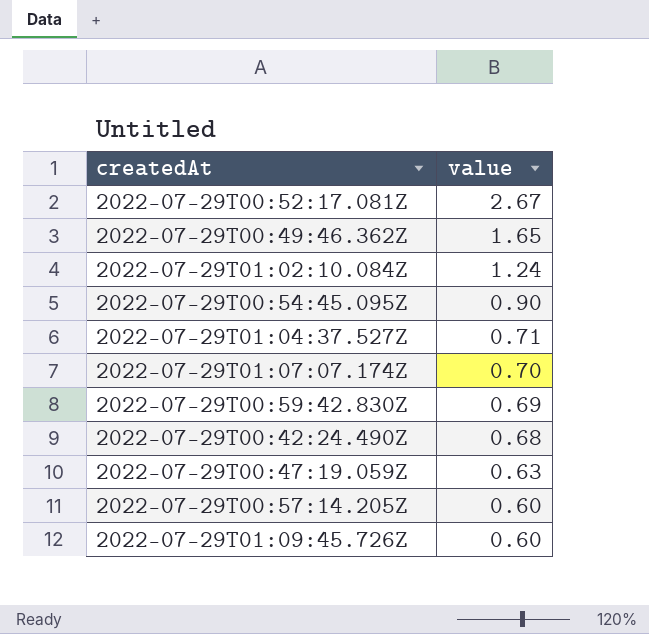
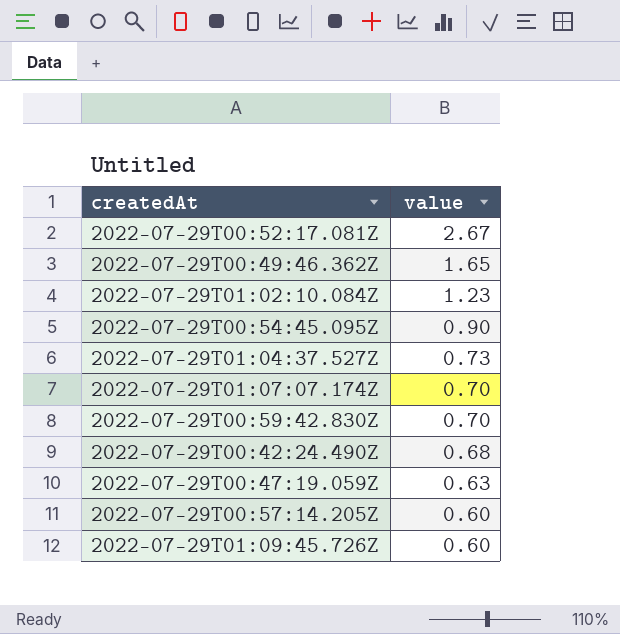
2022-07-29T01:02:10.084Z | value: 1.24 -> 1.23
2022-07-29T01:04:37.527Z | value: 0.71 -> 0.73
2022-07-29T00:59:42.830Z | value: 0.69 -> 0.70

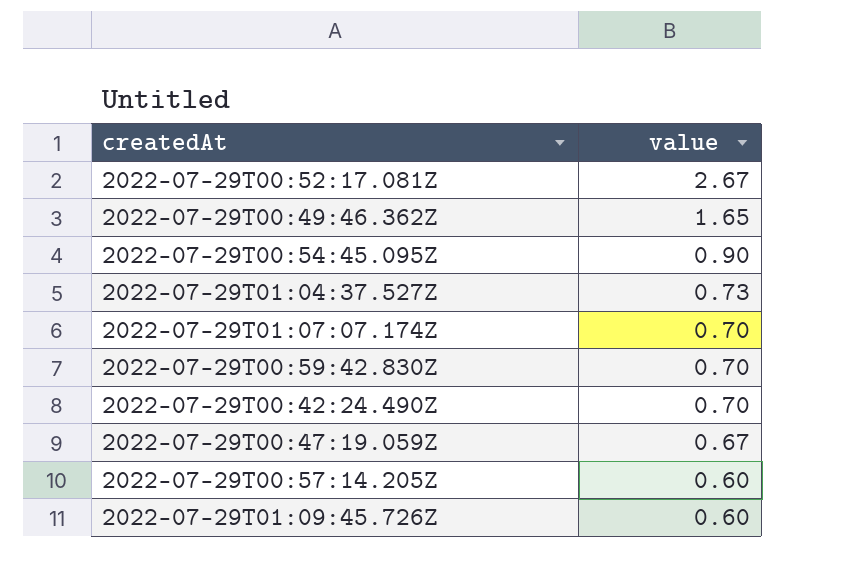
row 2022-07-29T01:02:10.084Z: 1.23 -> none
2022-07-29T00:42:24.490Z | value: 0.68 -> 0.70
2022-07-29T00:47:19.059Z | value: 0.63 -> 0.67

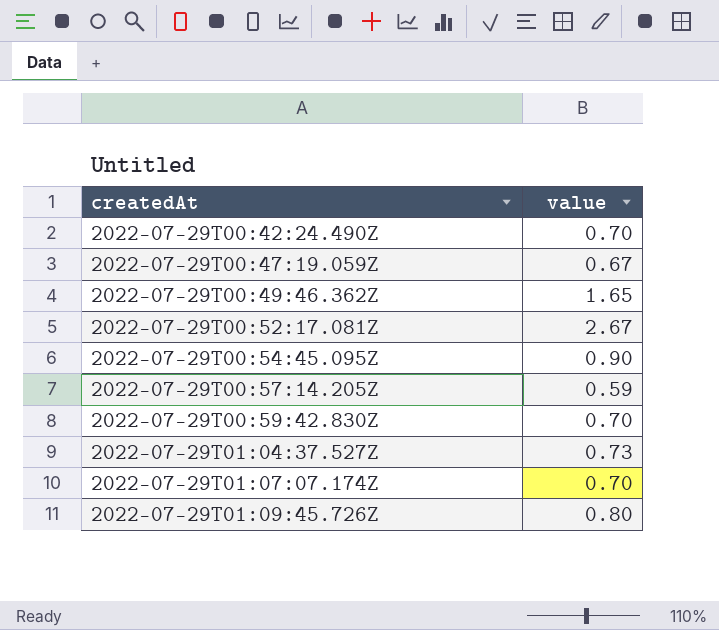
row order: value descending -> createdAt ascending
2022-07-29T00:57:14.205Z | value: 0.60 -> 0.59
2022-07-29T01:09:45.726Z | value: 0.60 -> 0.80

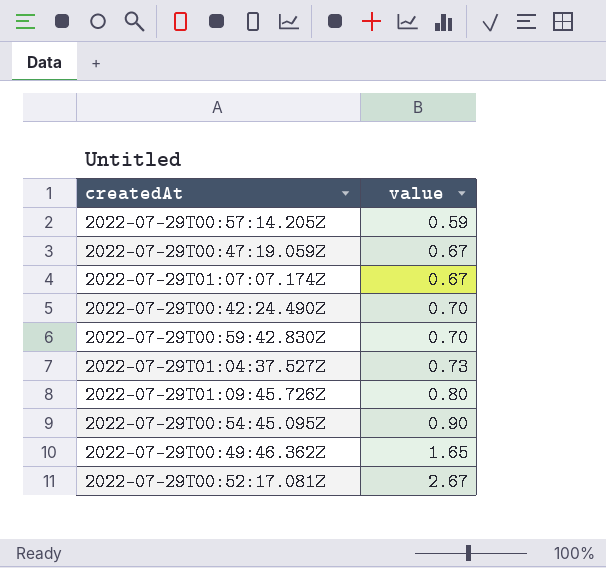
row order: createdAt ascending -> value ascending
2022-07-29T01:07:07.174Z | value: 0.70 -> 0.67

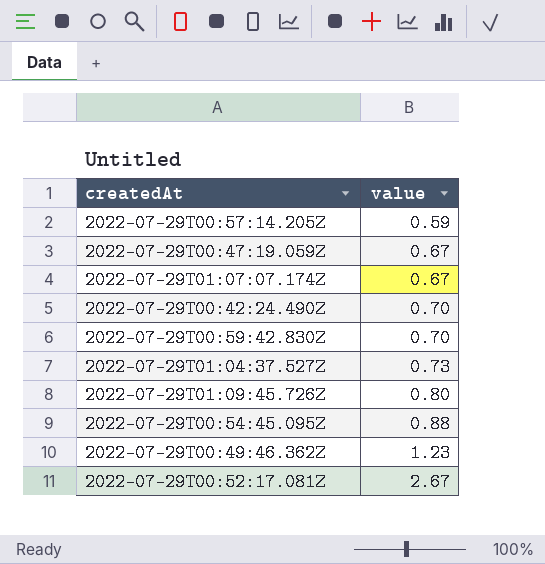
2022-07-29T00:54:45.095Z | value: 0.90 -> 0.88
2022-07-29T00:49:46.362Z | value: 1.65 -> 1.23

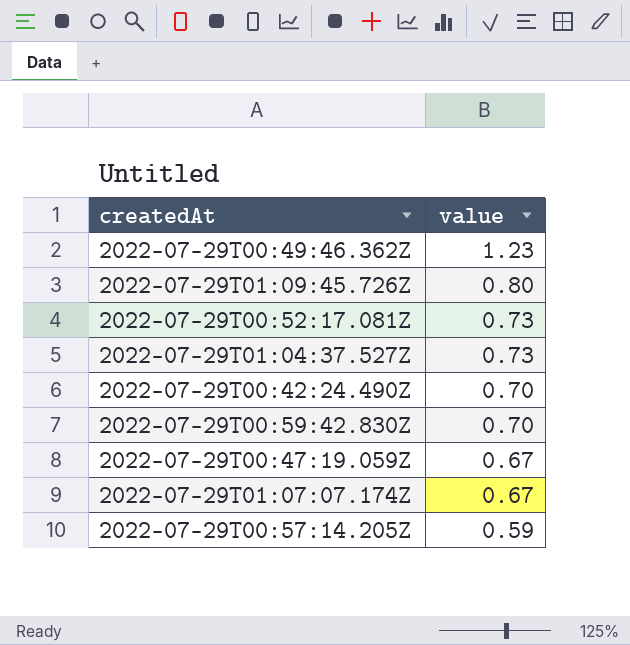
row order: value ascending -> value descending
row 2022-07-29T00:54:45.095Z: 0.88 -> none
2022-07-29T00:52:17.081Z | value: 2.67 -> 0.73

